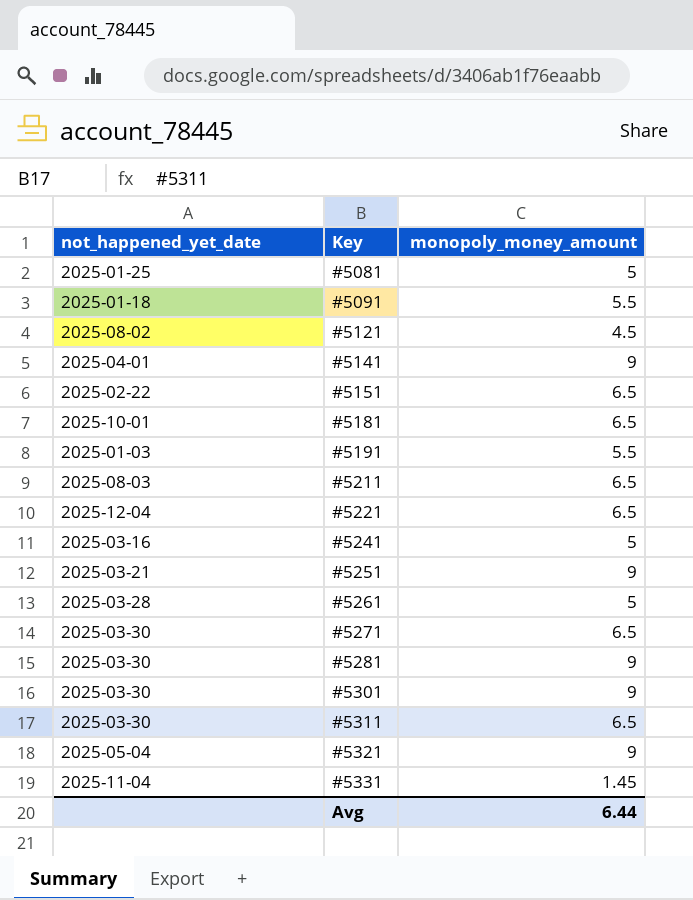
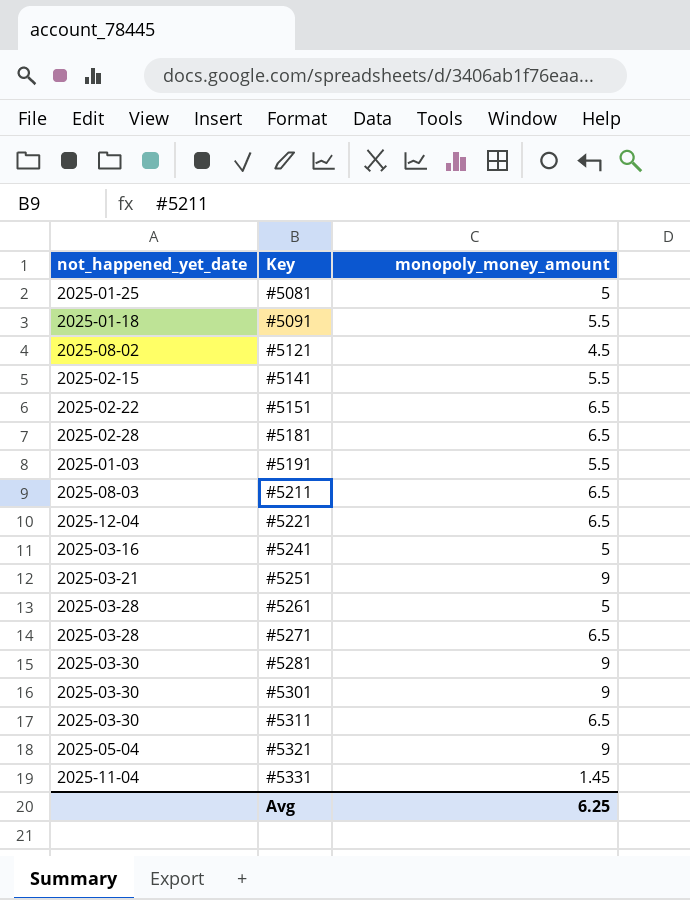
#5141 | not_happened_yet_date: 2025-04-01 -> 2025-02-15
#5141 | monopoly_money_amount: 9 -> 5.5
#5181 | not_happened_yet_date: 2025-10-01 -> 2025-02-28
#5271 | not_happened_yet_date: 2025-03-30 -> 2025-03-28
Avg | monopoly_money_amount: 6.44 -> 6.25

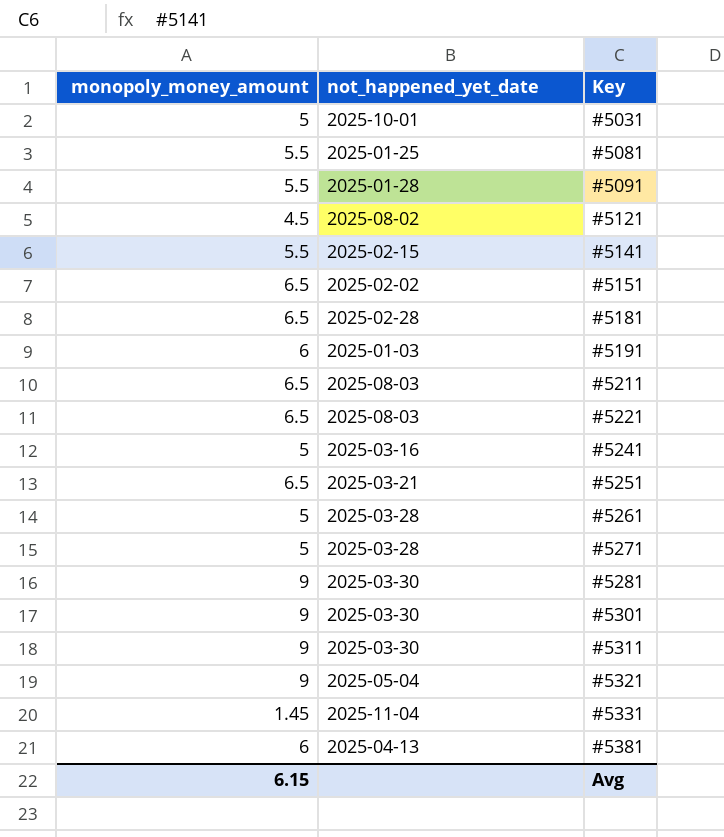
column monopoly_money_amount | position: 3 -> 1
row #5031: none -> 5 | 2025-10-01
#5081 | monopoly_money_amount: 5 -> 5.5
#5091 | not_happened_yet_date: 2025-01-18 -> 2025-01-28
#5151 | not_happened_yet_date: 2025-02-22 -> 2025-02-02
#5191 | monopoly_money_amount: 5.5 -> 6
#5221 | not_happened_yet_date: 2025-12-04 -> 2025-08-03
#5251 | monopoly_money_amount: 9 -> 6.5
#5271 | monopoly_money_amount: 6.5 -> 5
#5311 | monopoly_money_amount: 6.5 -> 9
row #5381: none -> 6 | 2025-04-13
Avg | monopoly_money_amount: 6.25 -> 6.15

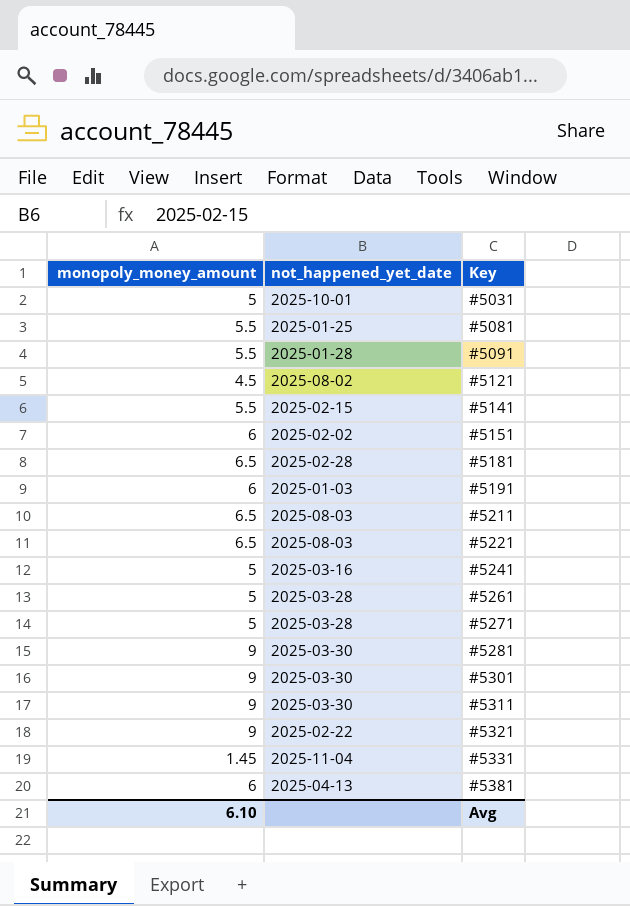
row #5251: 6.5 | 2025-03-21 -> none
#5151 | monopoly_money_amount: 6.5 -> 6
#5321 | not_happened_yet_date: 2025-05-04 -> 2025-02-22
Avg | monopoly_money_amount: 6.15 -> 6.10

